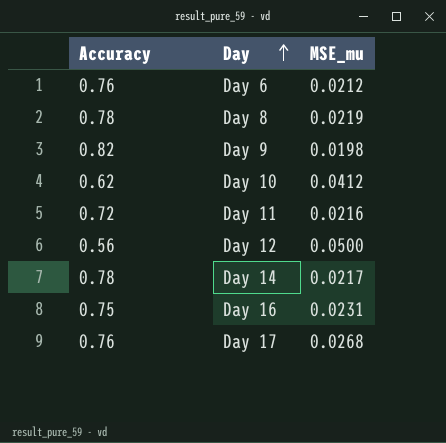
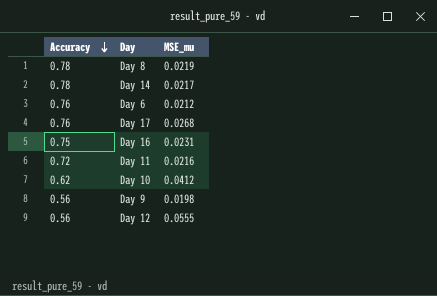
row order: Day ascending -> Accuracy descending
Day 9 | Accuracy: 0.82 -> 0.56
Day 12 | MSE_mu: 0.0500 -> 0.0555

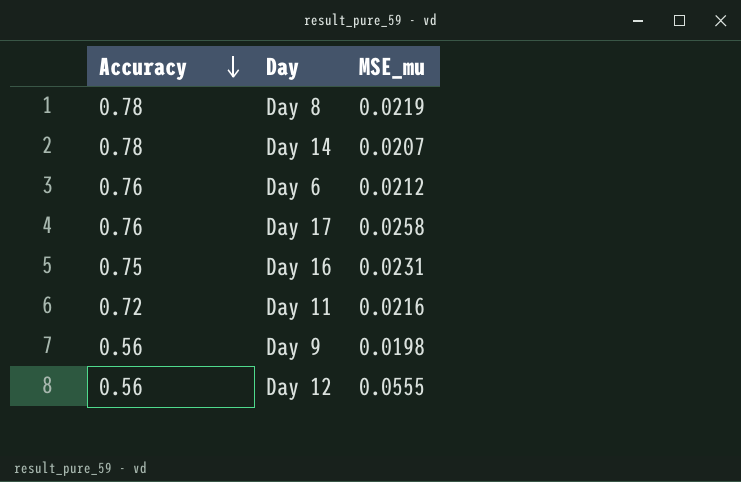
row Day 10: 0.62 | 0.0412 -> none
Day 14 | MSE_mu: 0.0217 -> 0.0207
Day 17 | MSE_mu: 0.0268 -> 0.0258

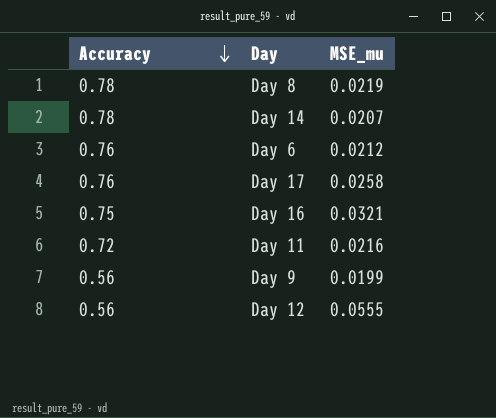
Day 16 | MSE_mu: 0.0231 -> 0.0321
Day 9 | MSE_mu: 0.0198 -> 0.0199

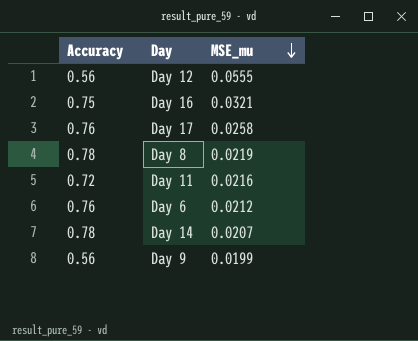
row order: Accuracy descending -> MSE_mu descending

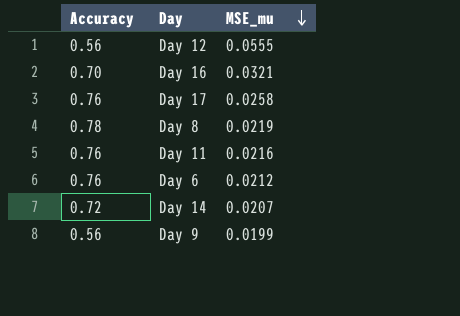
Day 16 | Accuracy: 0.75 -> 0.70
Day 11 | Accuracy: 0.72 -> 0.76
Day 14 | Accuracy: 0.78 -> 0.72

